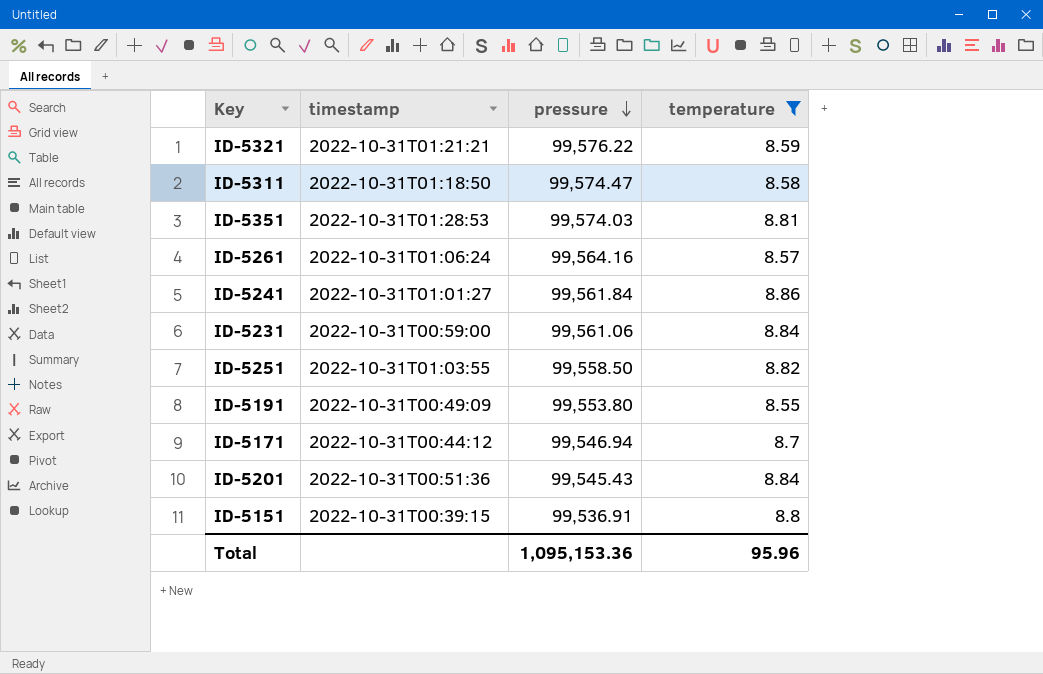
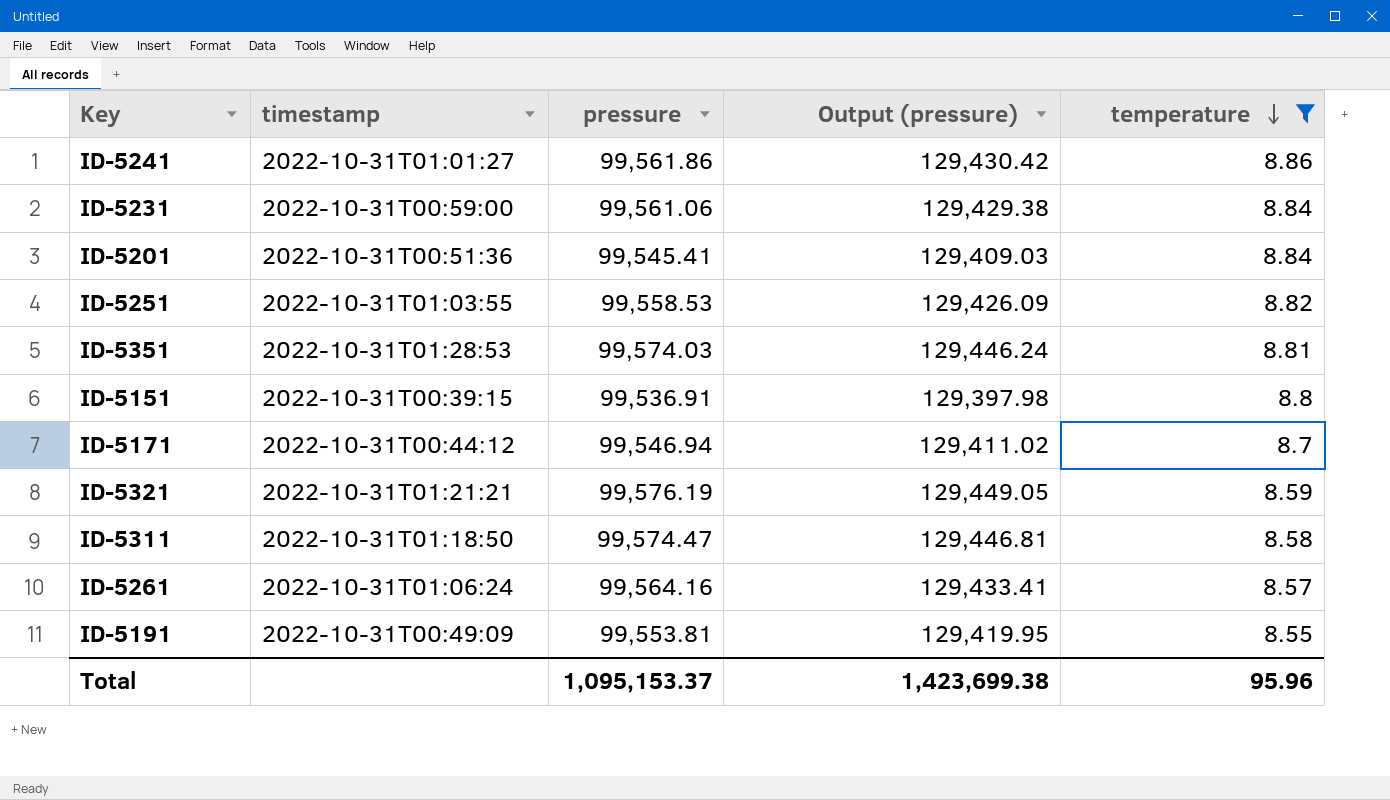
row order: pressure descending -> temperature descending
column Output (pressure) | formula: none -> [pressure] * 1.3
ID-5241 | pressure: 99,561.84 -> 99,561.86
ID-5201 | pressure: 99,545.43 -> 99,545.41
ID-5251 | pressure: 99,558.50 -> 99,558.53
ID-5321 | pressure: 99,576.22 -> 99,576.19
ID-5191 | pressure: 99,553.80 -> 99,553.81
Total | pressure: 1,095,153.36 -> 1,095,153.37

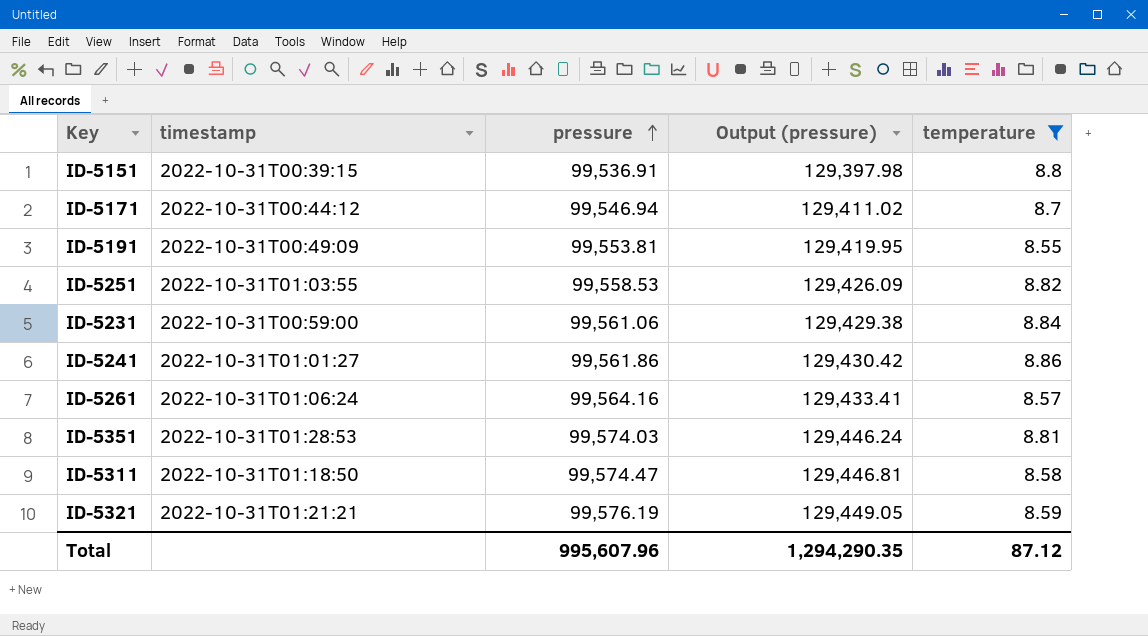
row order: temperature descending -> pressure ascending
row ID-5201: 2022-10-31T00:51:36 | 99,545.41 | 129,409.03 | 8.84 -> none
Total | pressure: 1,095,153.37 -> 995,607.96
Total | Output (pressure): 1,423,699.38 -> 1,294,290.35
Total | temperature: 95.96 -> 87.12

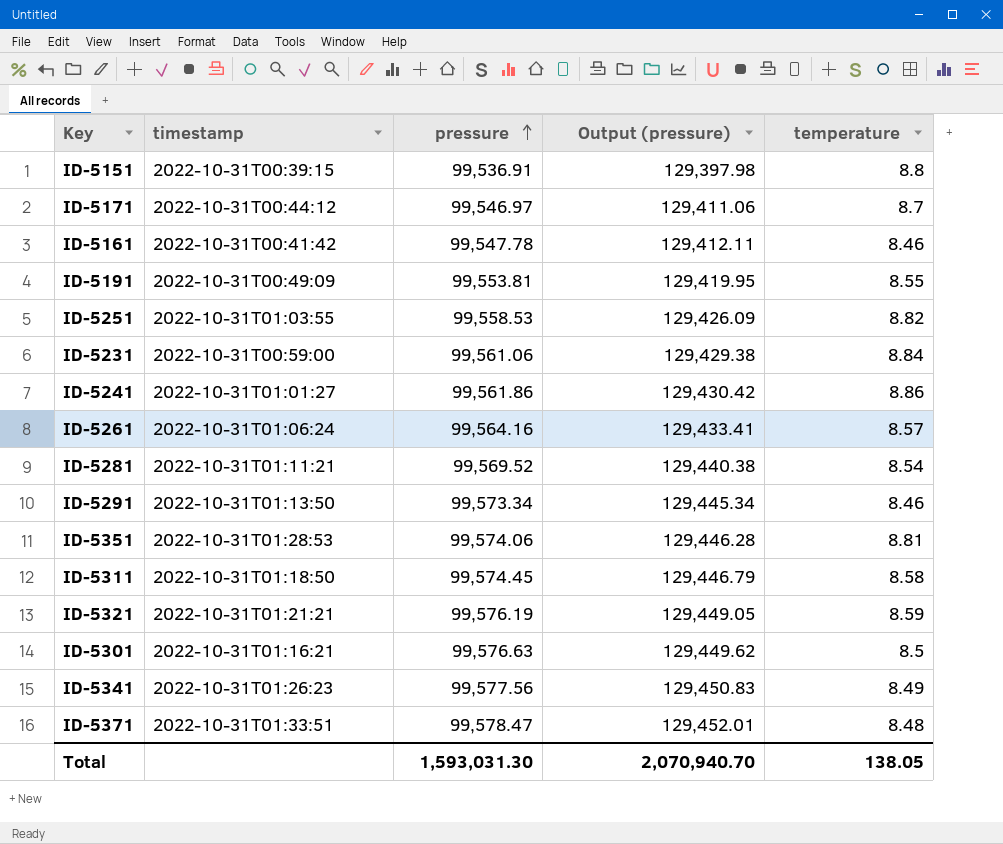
filter: temperature >= 8.55 -> none
ID-5171 | pressure: 99,546.94 -> 99,546.97
ID-5171 | Output (pressure): 129,411.02 -> 129,411.06
ID-5351 | pressure: 99,574.03 -> 99,574.06
ID-5351 | Output (pressure): 129,446.24 -> 129,446.28
ID-5311 | pressure: 99,574.47 -> 99,574.45
ID-5311 | Output (pressure): 129,446.81 -> 129,446.79
Total | pressure: 995,607.96 -> 1,593,031.30
Total | Output (pressure): 1,294,290.35 -> 2,070,940.70
Total | temperature: 87.12 -> 138.05

